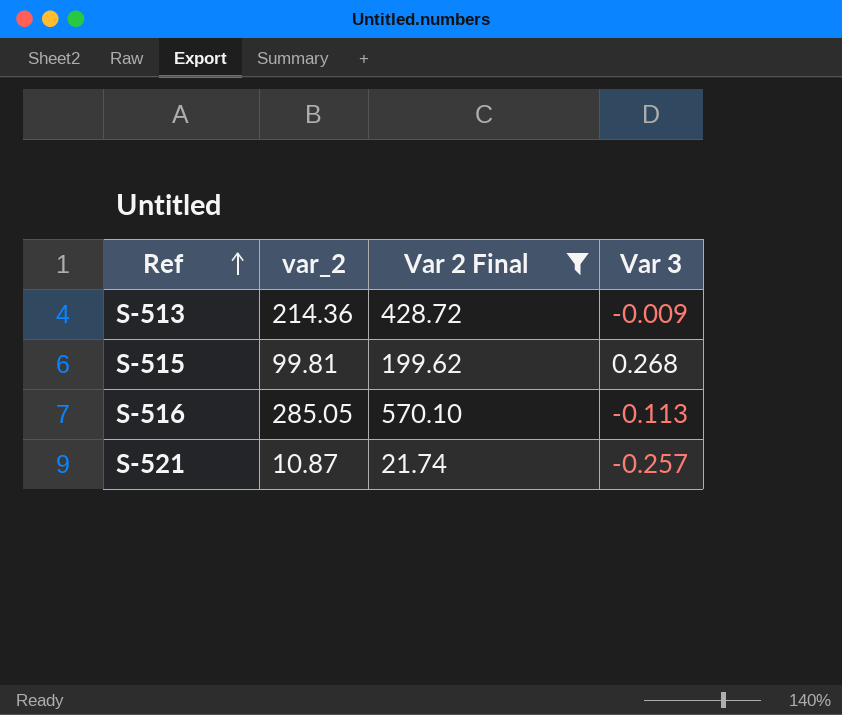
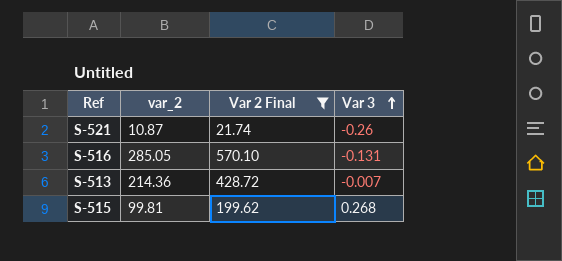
row order: Ref ascending -> Var 3 ascending
S-521 | Var 3: -0.257 -> -0.26
S-516 | Var 3: -0.113 -> -0.131
S-513 | Var 3: -0.009 -> -0.007

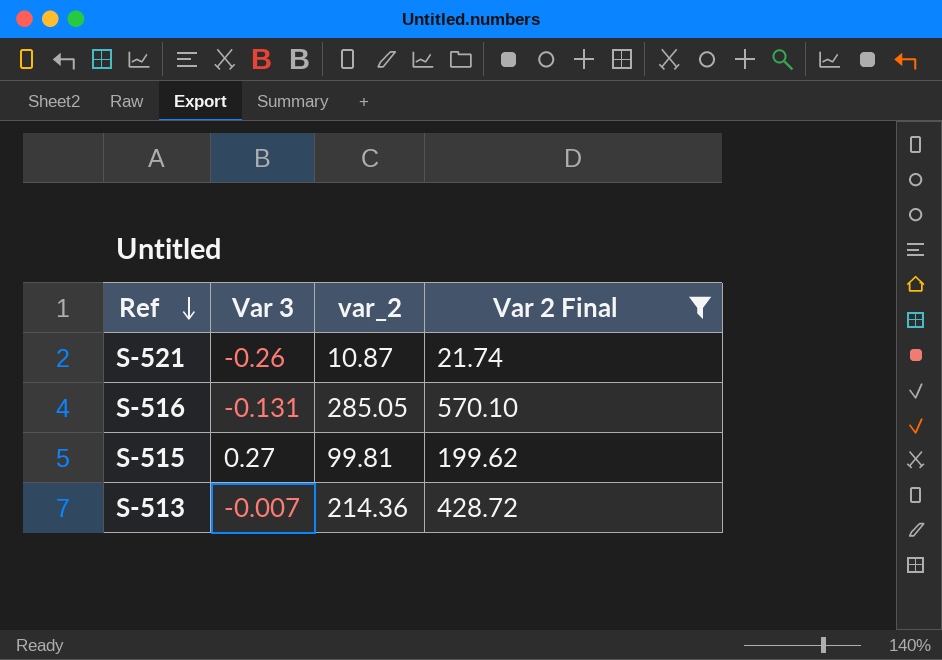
row order: Var 3 ascending -> Ref descending
column Var 3 | position: 4 -> 2
S-515 | Var 3: 0.268 -> 0.27

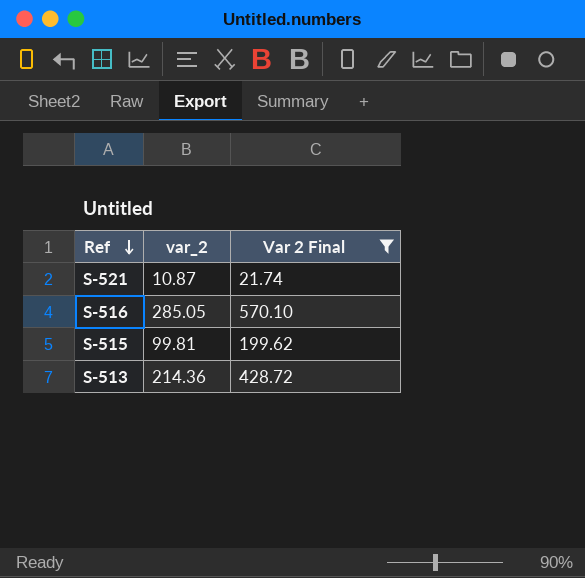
column Var 3 | position: 2 -> none

